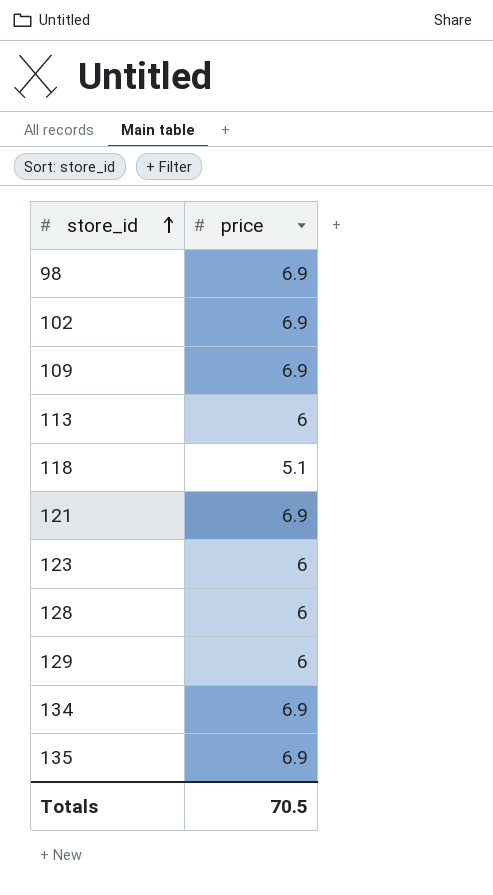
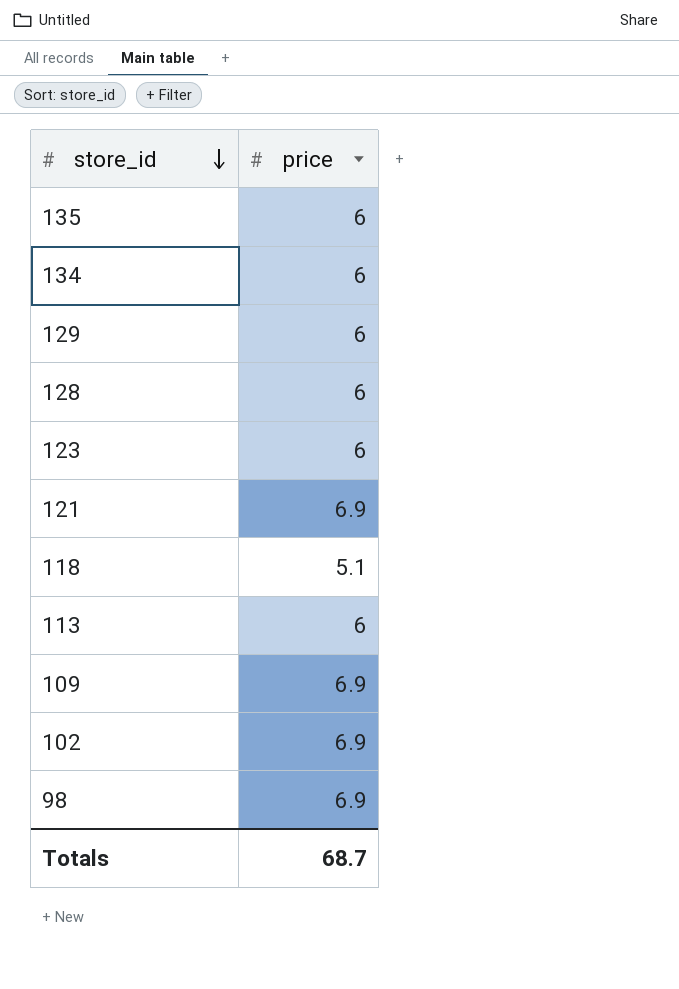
row order: store_id ascending -> store_id descending
135 | price: 6.9 -> 6
134 | price: 6.9 -> 6
Totals | price: 70.5 -> 68.7

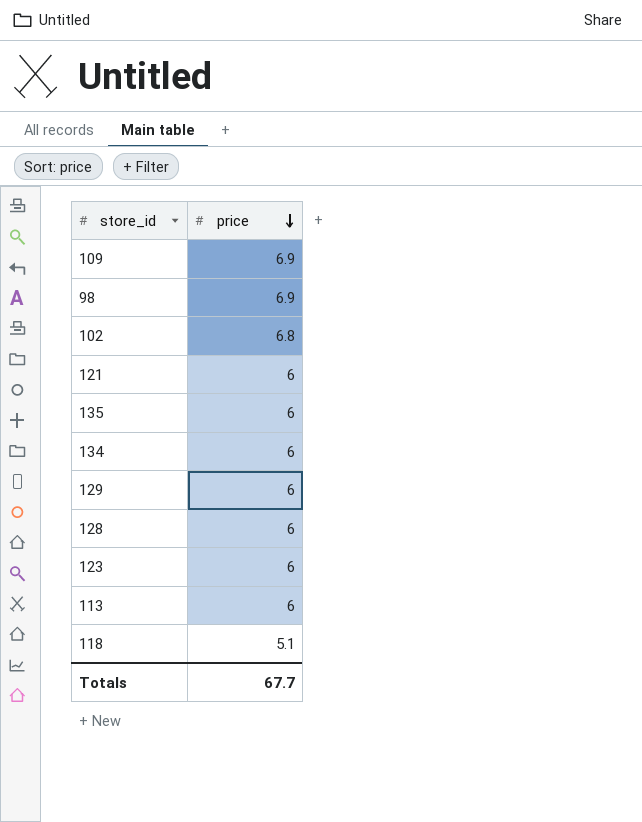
row order: store_id descending -> price descending
102 | price: 6.9 -> 6.8
121 | price: 6.9 -> 6
Totals | price: 68.7 -> 67.7

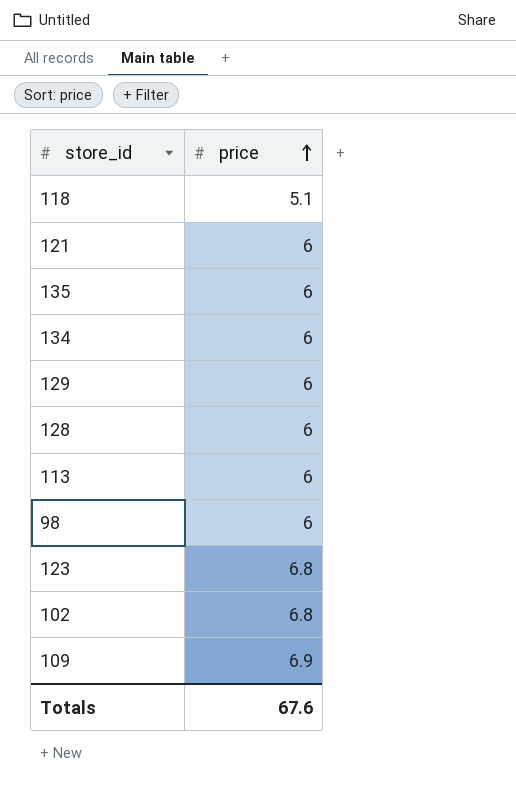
row order: price descending -> price ascending
98 | price: 6.9 -> 6
123 | price: 6 -> 6.8
Totals | price: 67.7 -> 67.6

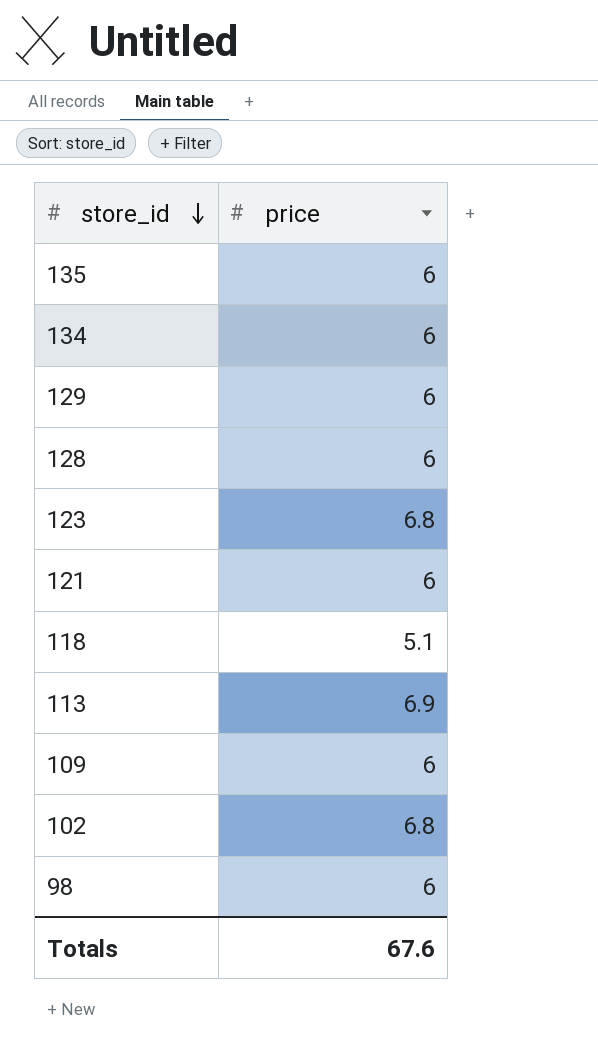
row order: price ascending -> store_id descending
113 | price: 6 -> 6.9
109 | price: 6.9 -> 6

